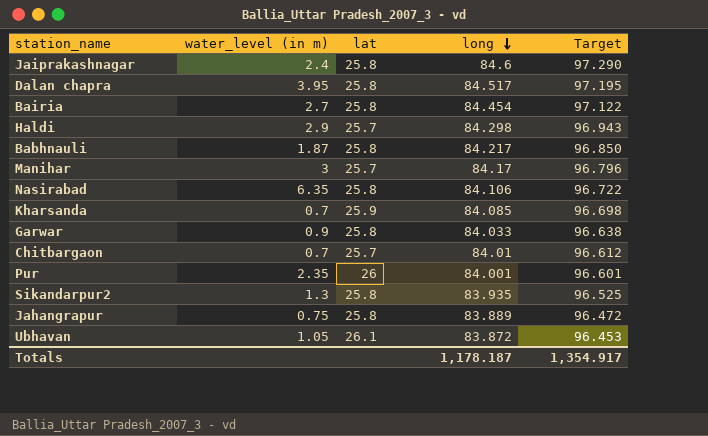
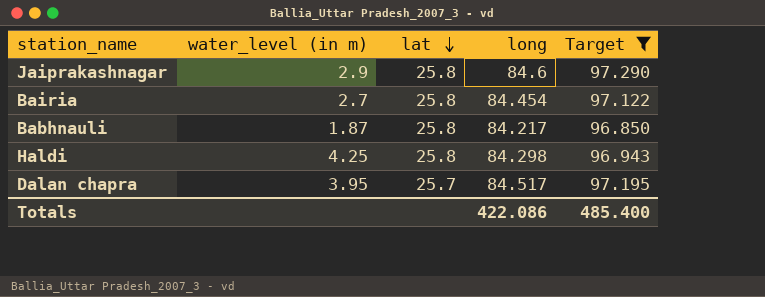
filter: none -> Target >= 96.850
row order: long descending -> lat descending
Jaiprakashnagar | water_level (in m): 2.4 -> 2.9
Haldi | water_level (in m): 2.9 -> 4.25
Haldi | lat: 25.7 -> 25.8
Dalan chapra | lat: 25.8 -> 25.7
Totals | long: 1,178.187 -> 422.086
Totals | Target: 1,354.917 -> 485.400

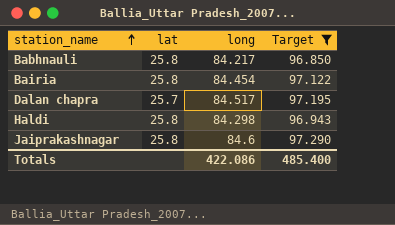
row order: lat descending -> station_name ascending
column water_level (in m) | position: 2 -> none

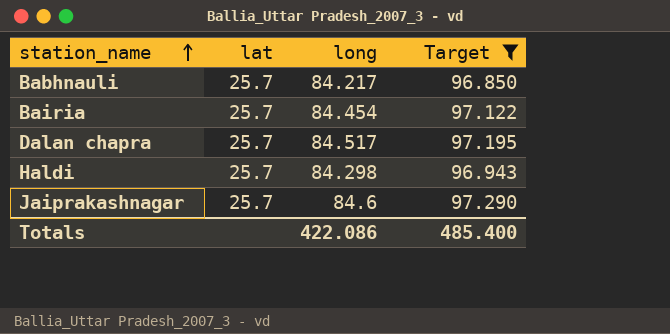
Babhnauli | lat: 25.8 -> 25.7
Bairia | lat: 25.8 -> 25.7
Haldi | lat: 25.8 -> 25.7
Jaiprakashnagar | lat: 25.8 -> 25.7

